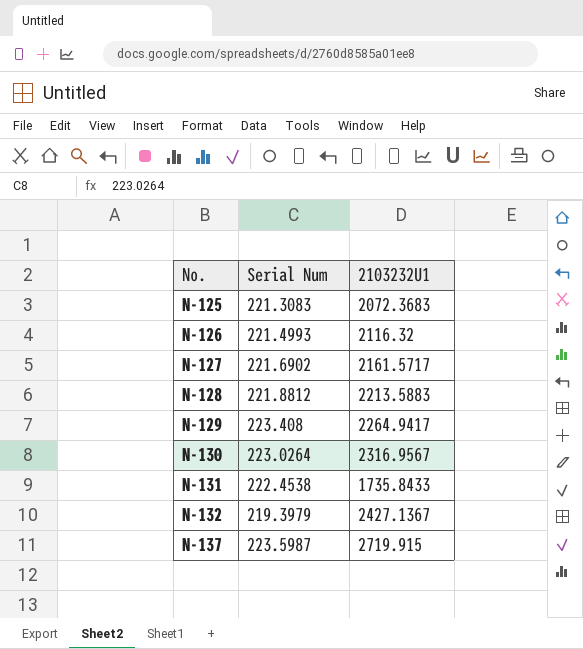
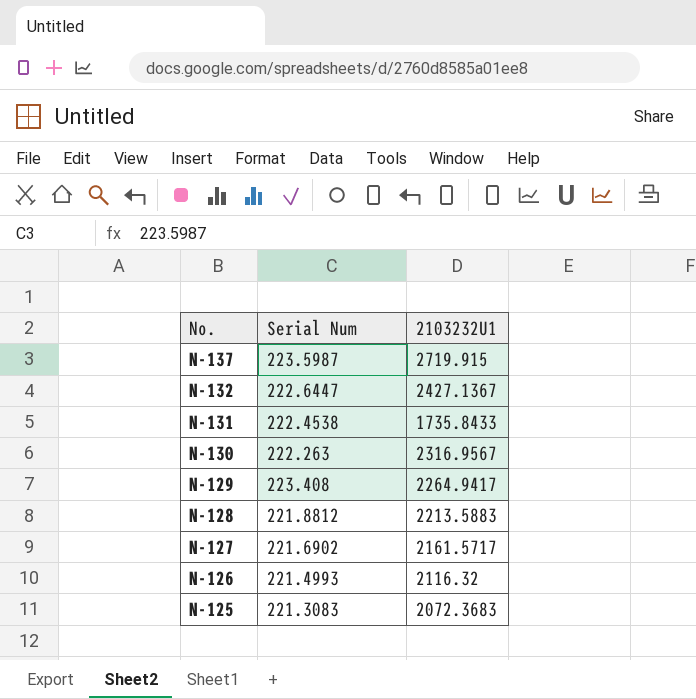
row order: No. ascending -> No. descending
N-132 | Serial Num: 219.3979 -> 222.6447
N-130 | Serial Num: 223.0264 -> 222.263

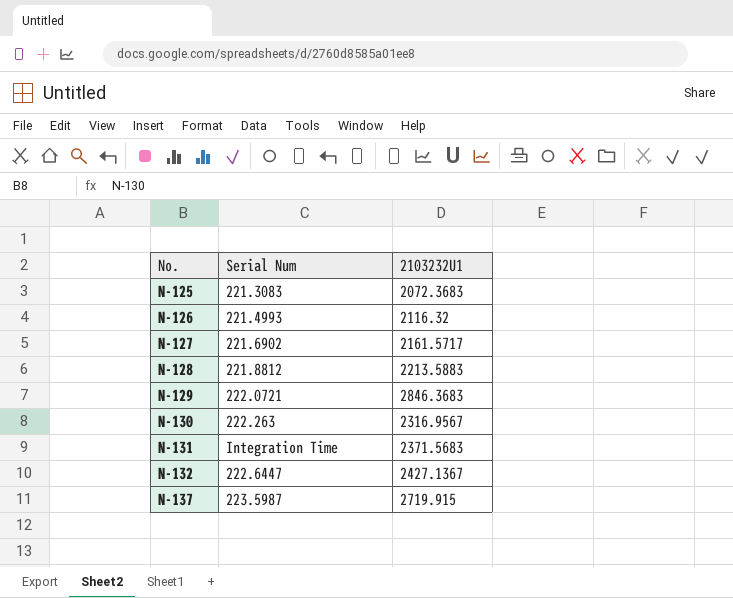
row order: No. descending -> No. ascending
N-129 | Serial Num: 223.408 -> 222.0721
N-129 | 2103232U1: 2264.9417 -> 2846.3683
N-131 | Serial Num: 222.4538 -> Integration Time
N-131 | 2103232U1: 1735.8433 -> 2371.5683

